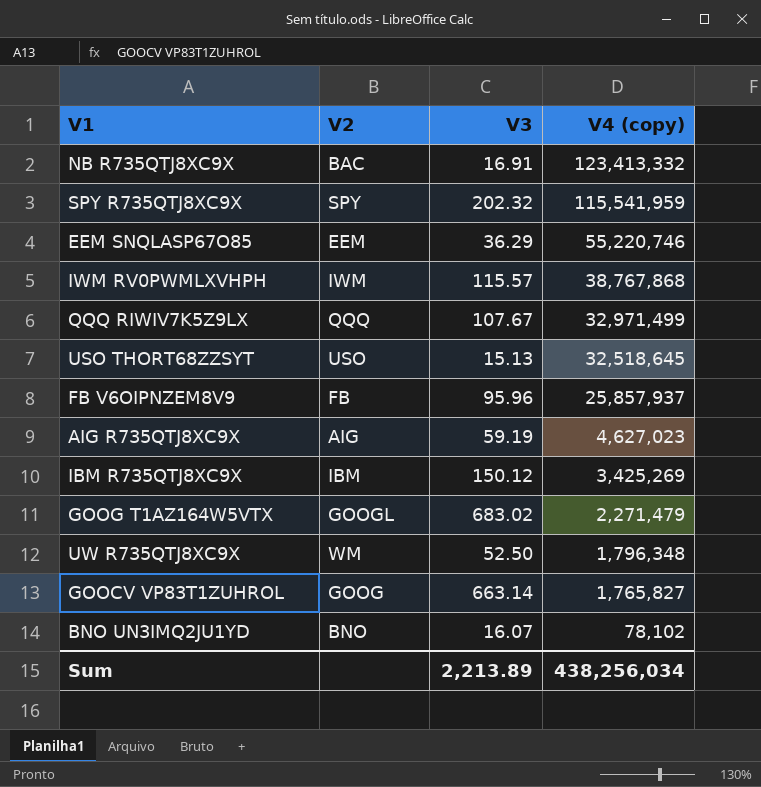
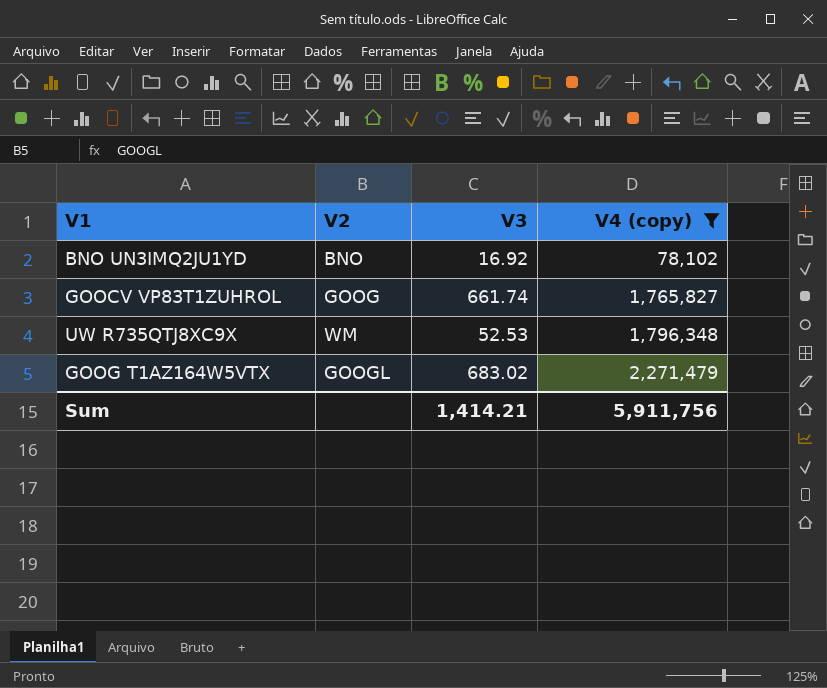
filter: none -> V4 (copy) <= 2,271,479
row order: V4 (copy) descending -> V4 (copy) ascending
BNO UN3IMQ2JU1YD | V3: 16.07 -> 16.92
GOOCV VP83T1ZUHROL | V3: 663.14 -> 661.74
UW R735QTJ8XC9X | V3: 52.50 -> 52.53
Sum | V3: 2,213.89 -> 1,414.21
Sum | V4 (copy): 438,256,034 -> 5,911,756

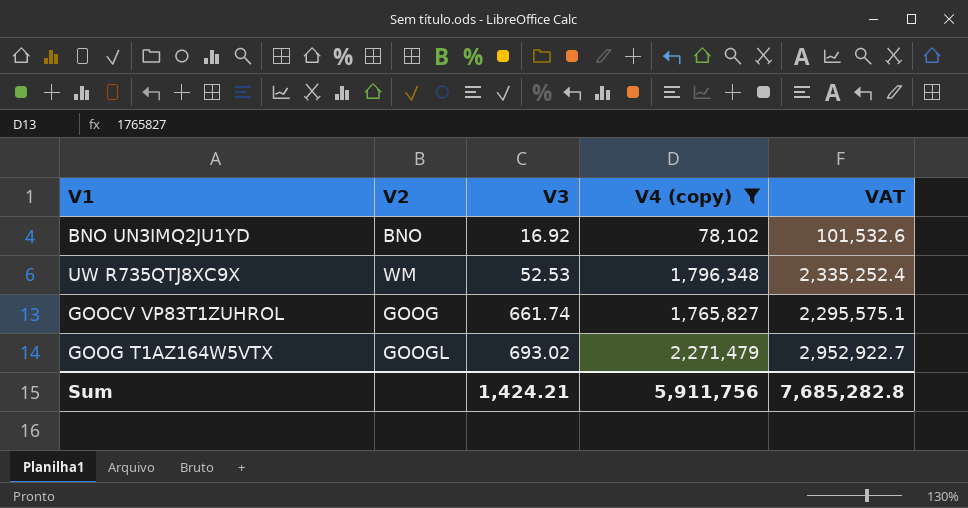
row order: V4 (copy) ascending -> V3 ascending
column VAT | formula: none -> [V4 (copy)] * 1.3
GOOG T1AZ164W5VTX | V3: 683.02 -> 693.02
Sum | V3: 1,414.21 -> 1,424.21

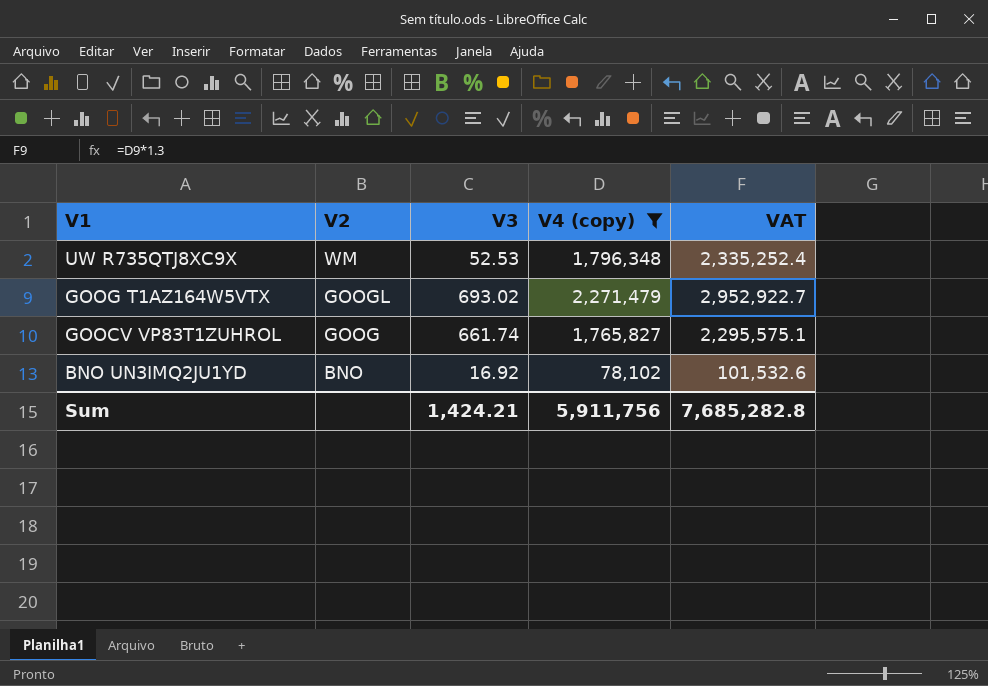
row order: V3 ascending -> V1 descending

